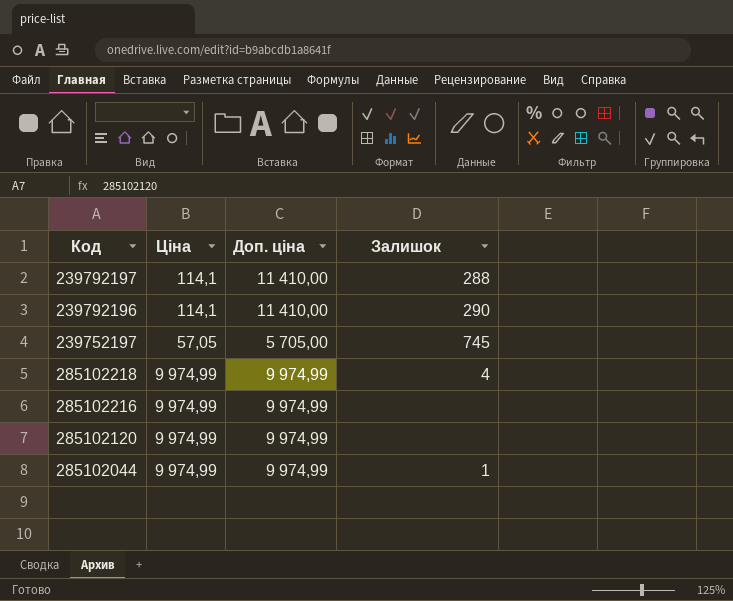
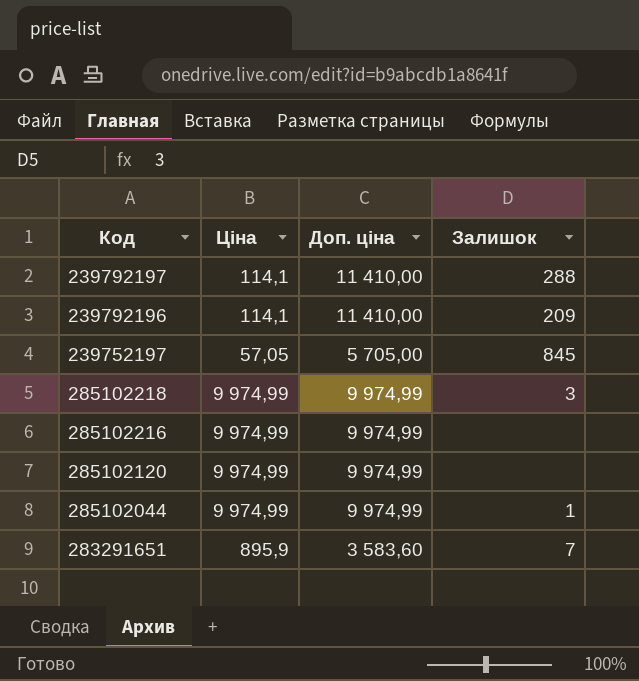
239792196 | Залишок: 290 -> 209
239752197 | Залишок: 745 -> 845
285102218 | Залишок: 4 -> 3
row 283291651: none -> 895,9 | 3 583,60 | 7

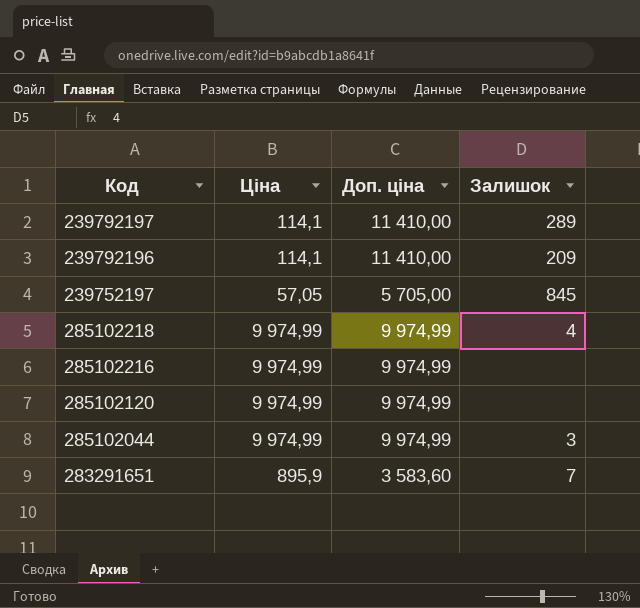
239792197 | Залишок: 288 -> 289
285102218 | Залишок: 3 -> 4
285102044 | Залишок: 1 -> 3

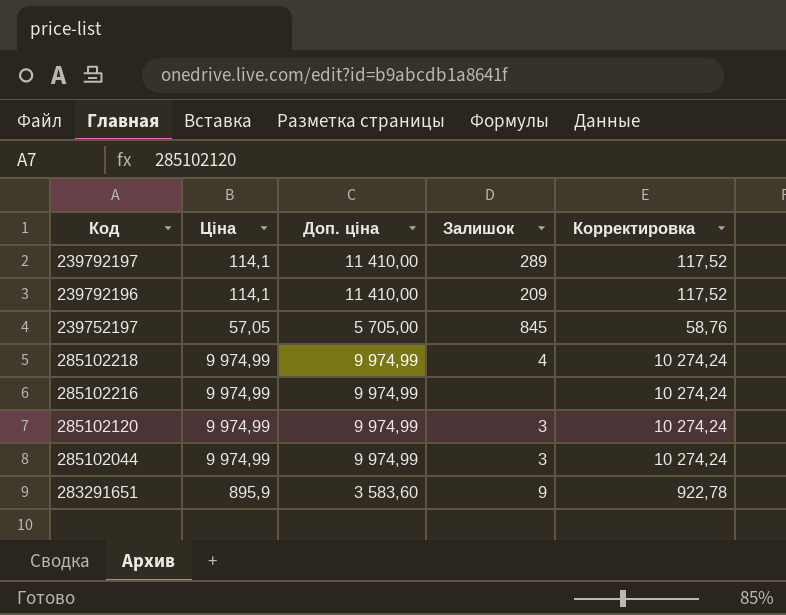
column Корректировка | formula: none -> [Ціна] * 1,03
285102120 | Залишок: none -> 3
283291651 | Залишок: 7 -> 9

